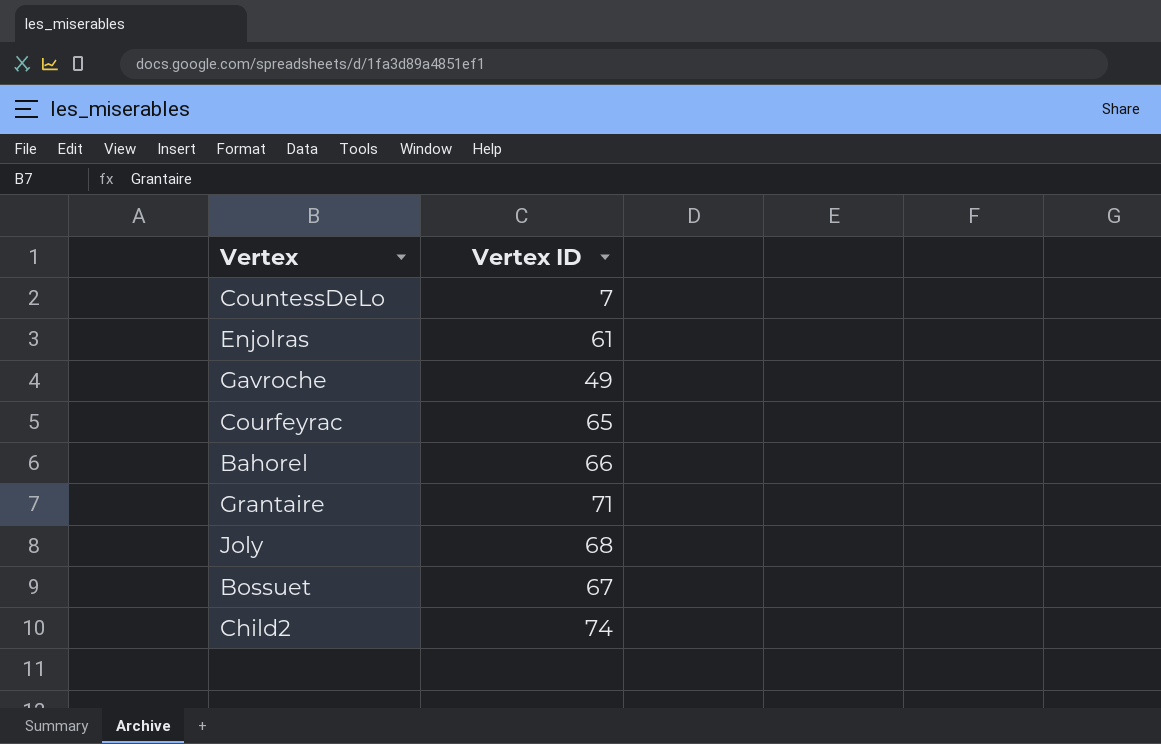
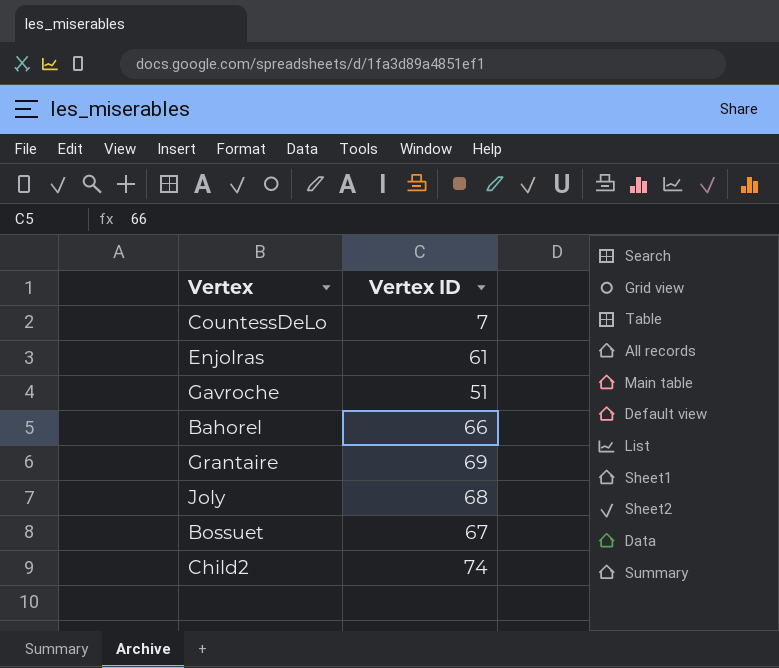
row Courfeyrac: 65 -> none
Gavroche | Vertex ID: 49 -> 51
Grantaire | Vertex ID: 71 -> 69

